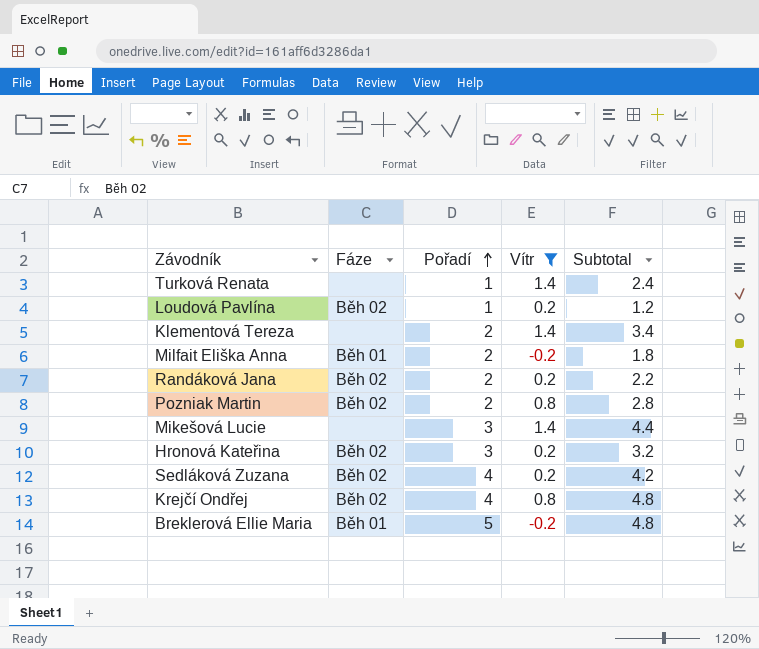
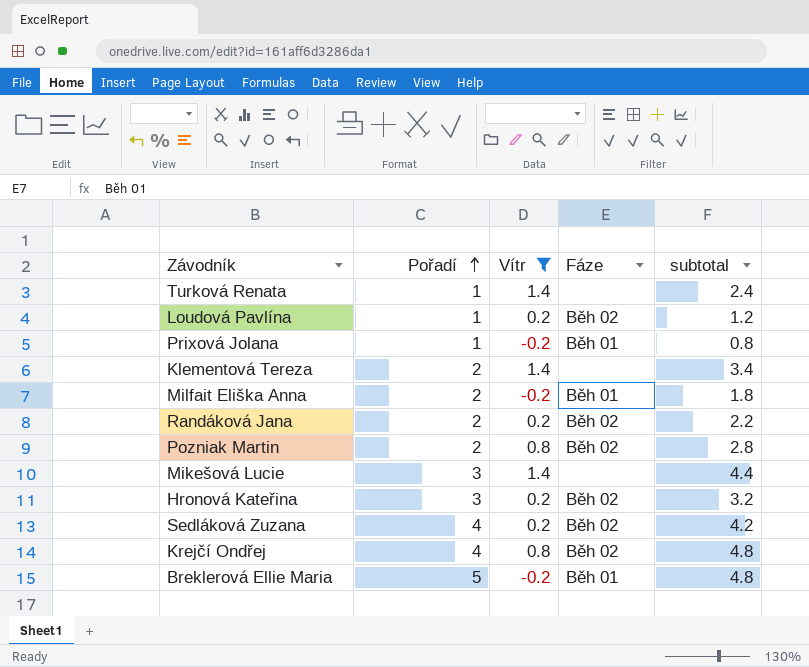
column Fáze | position: 2 -> 4
column name: Subtotal -> subtotal
row Prixová Jolana: none -> 1 | -0.2 | Běh 01 | 0.8

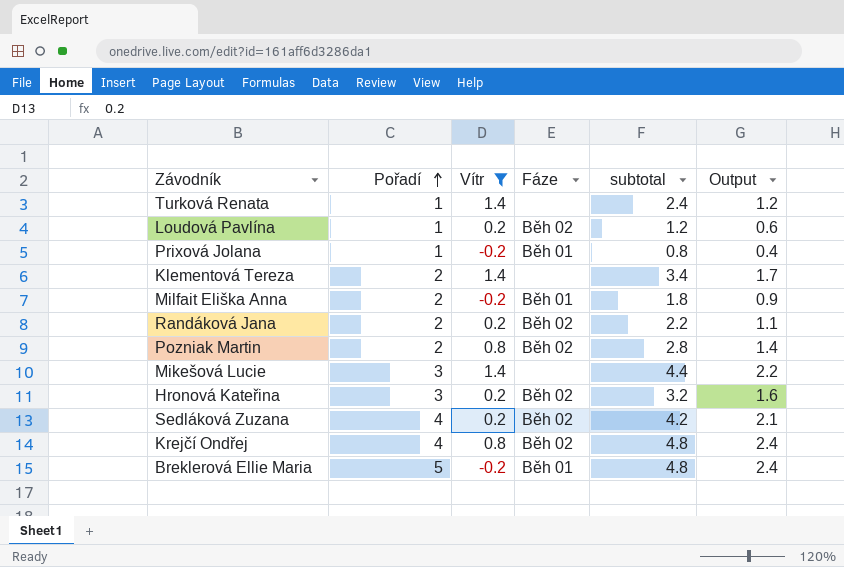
column Output | formula: none -> [subtotal] * 0.5

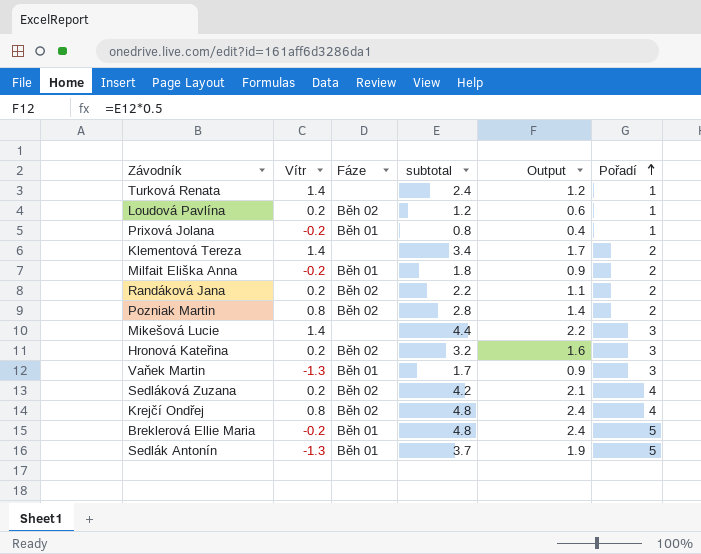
filter: Vítr != -1.3 -> none
column Pořadí | position: 2 -> 6

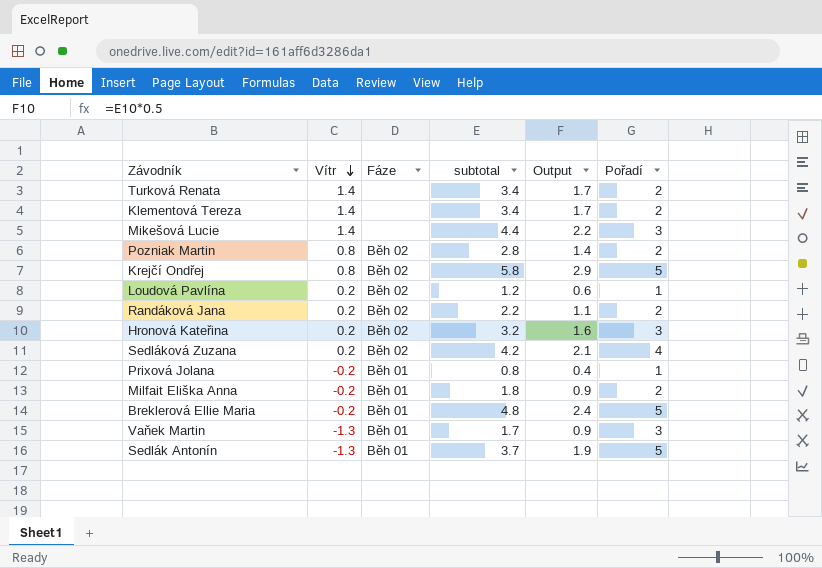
row order: Pořadí ascending -> Vítr descending
Turková Renata | subtotal: 2.4 -> 3.4
Turková Renata | Output: 1.2 -> 1.7
Turková Renata | Pořadí: 1 -> 2
Krejčí Ondřej | subtotal: 4.8 -> 5.8
Krejčí Ondřej | Output: 2.4 -> 2.9
Krejčí Ondřej | Pořadí: 4 -> 5

